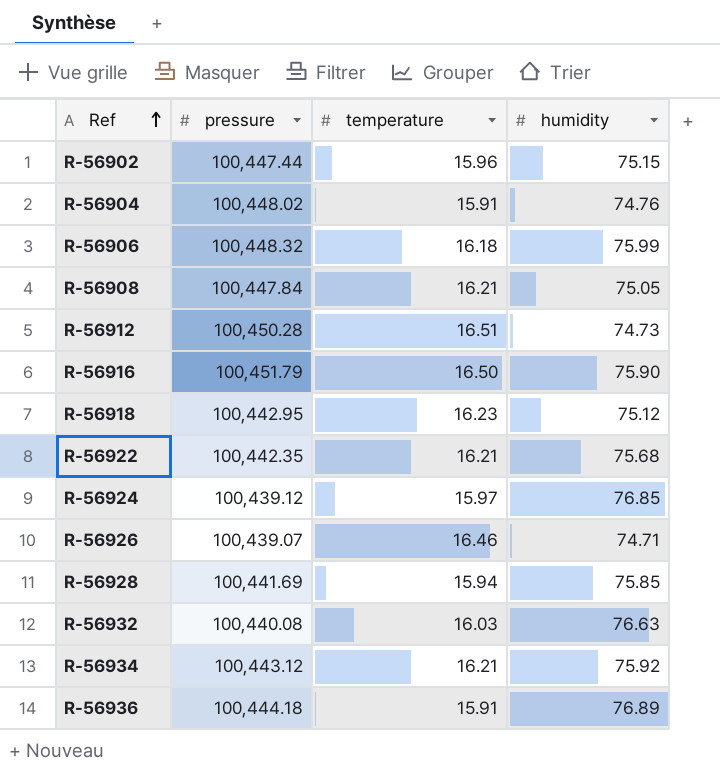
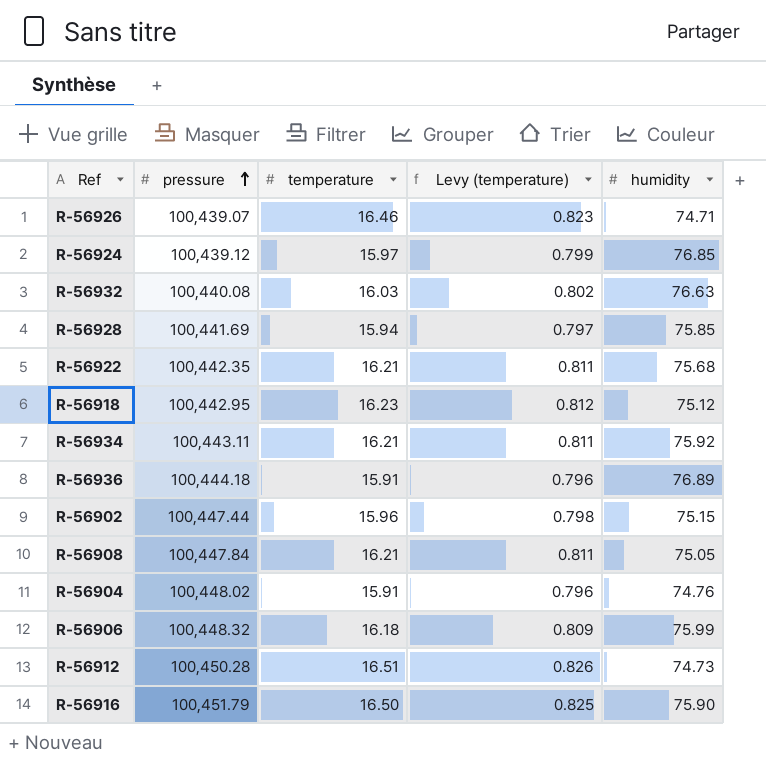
row order: Ref ascending -> pressure ascending
column Levy (temperature) | formula: none -> [temperature] * 0.05
R-56934 | pressure: 100,443.12 -> 100,443.11

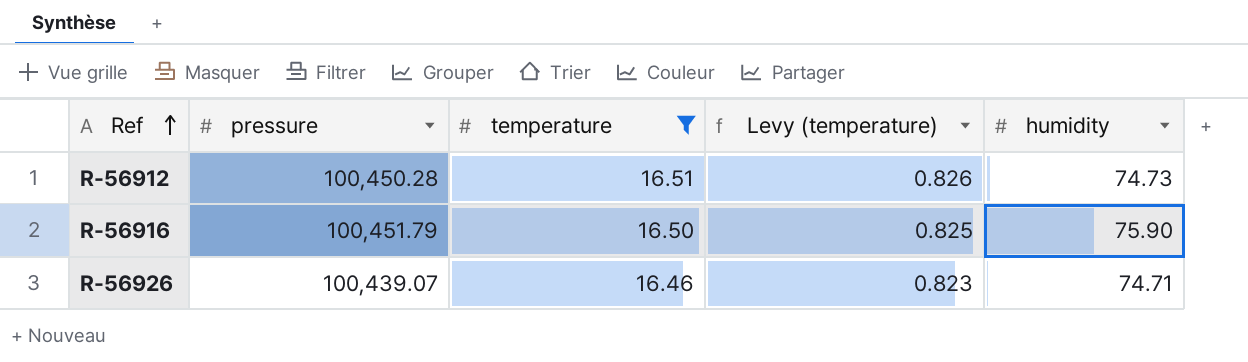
filter: none -> temperature >= 16.46
row order: pressure ascending -> Ref ascending

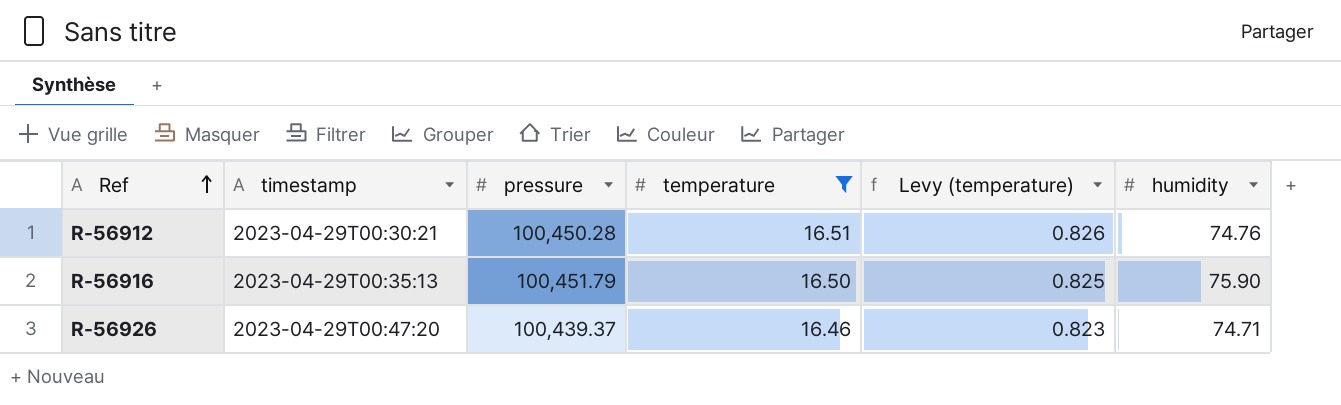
column timestamp | position: none -> 2
R-56912 | humidity: 74.73 -> 74.76
R-56926 | pressure: 100,439.07 -> 100,439.37

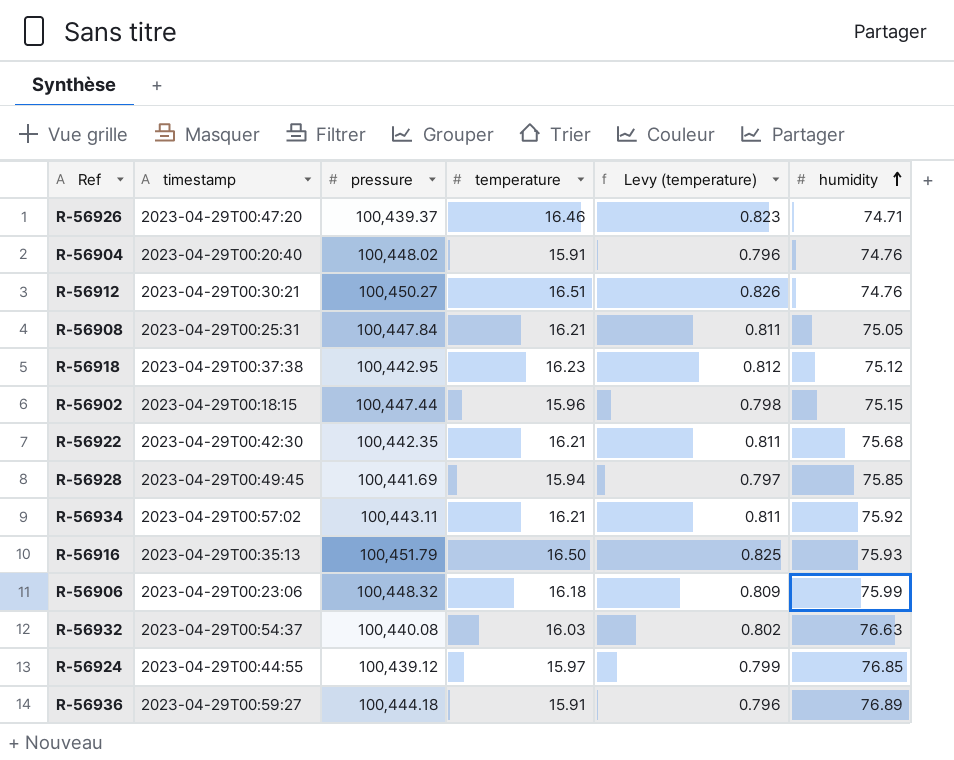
filter: temperature >= 16.46 -> none
row order: Ref ascending -> humidity ascending
R-56912 | pressure: 100,450.28 -> 100,450.27
R-56916 | humidity: 75.90 -> 75.93

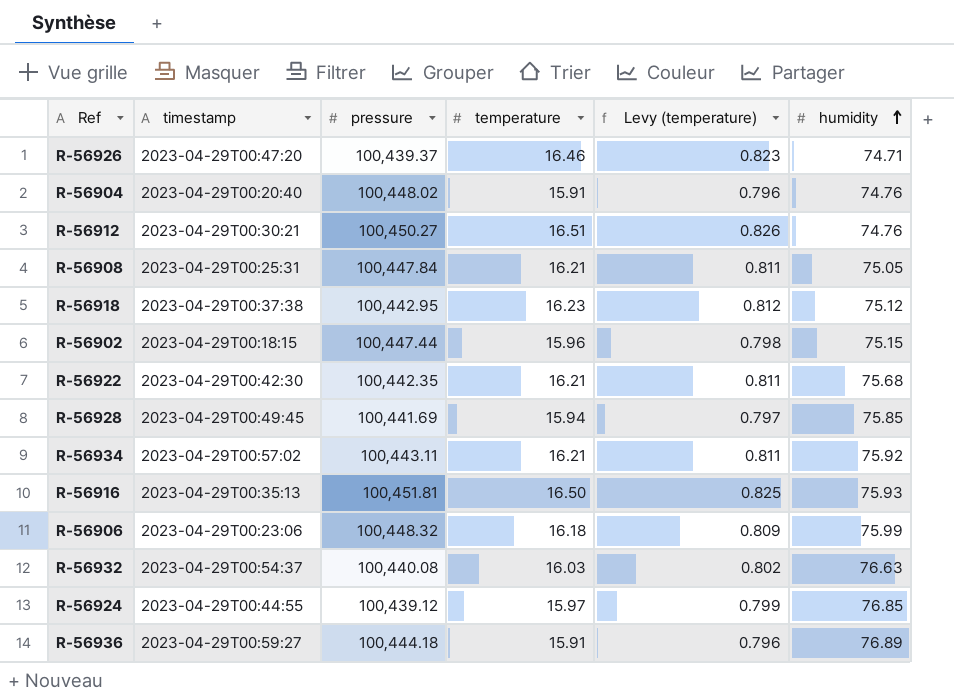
R-56916 | pressure: 100,451.79 -> 100,451.81

